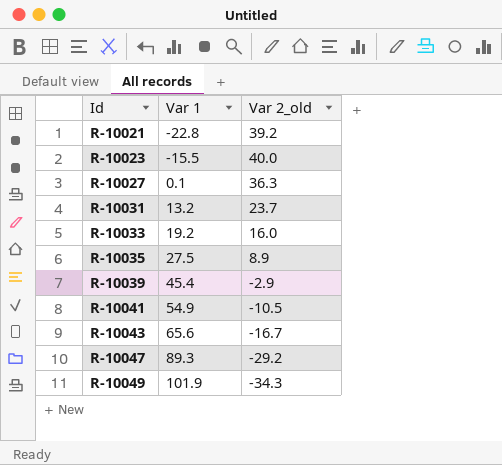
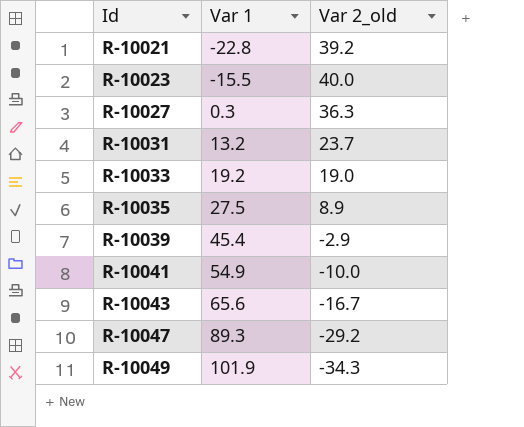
R-10027 | Var 1: 0.1 -> 0.3
R-10033 | Var 2_old: 16.0 -> 19.0
R-10041 | Var 2_old: -10.5 -> -10.0

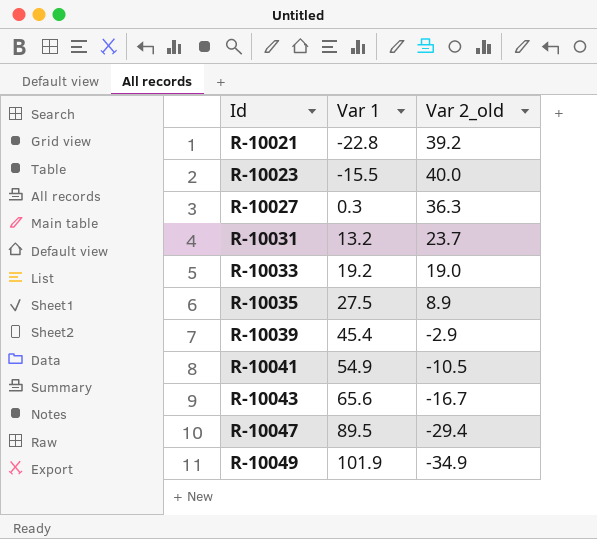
R-10041 | Var 2_old: -10.0 -> -10.5
R-10047 | Var 1: 89.3 -> 89.5
R-10047 | Var 2_old: -29.2 -> -29.4
R-10049 | Var 2_old: -34.3 -> -34.9

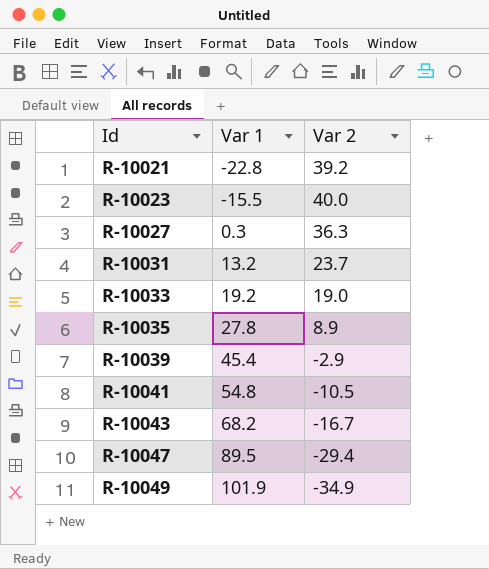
column name: Var 2_old -> Var 2
R-10035 | Var 1: 27.5 -> 27.8
R-10041 | Var 1: 54.9 -> 54.8
R-10043 | Var 1: 65.6 -> 68.2

